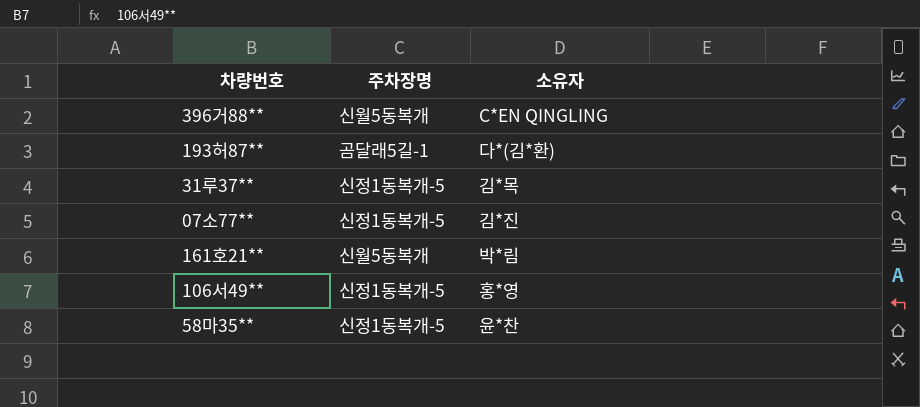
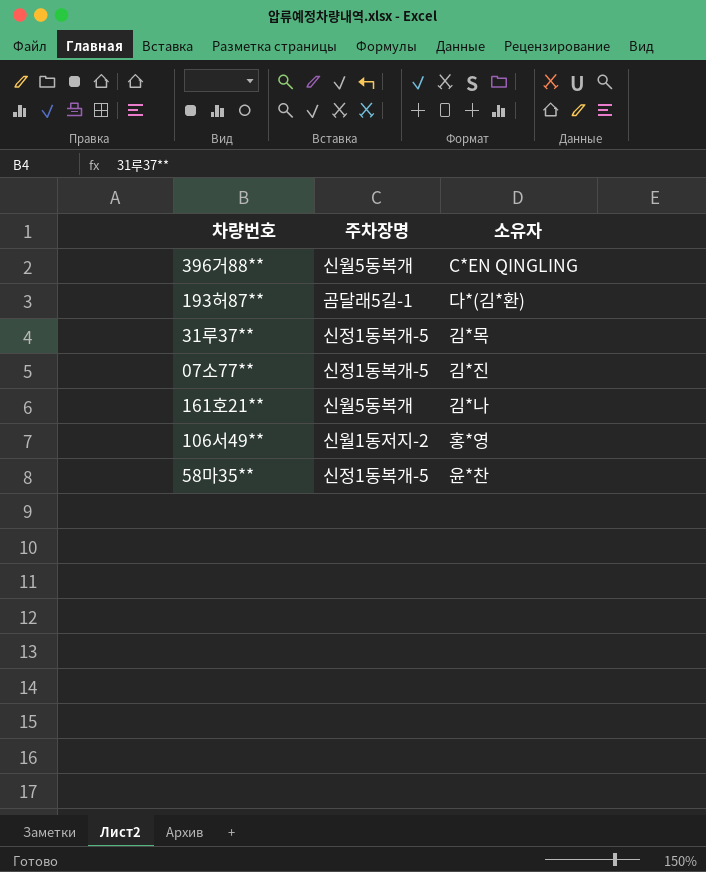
161호21** | 소유자: 박*림 -> 김*나
106서49** | 주차장명: 신정1동복개-5 -> 신월1동저지-2

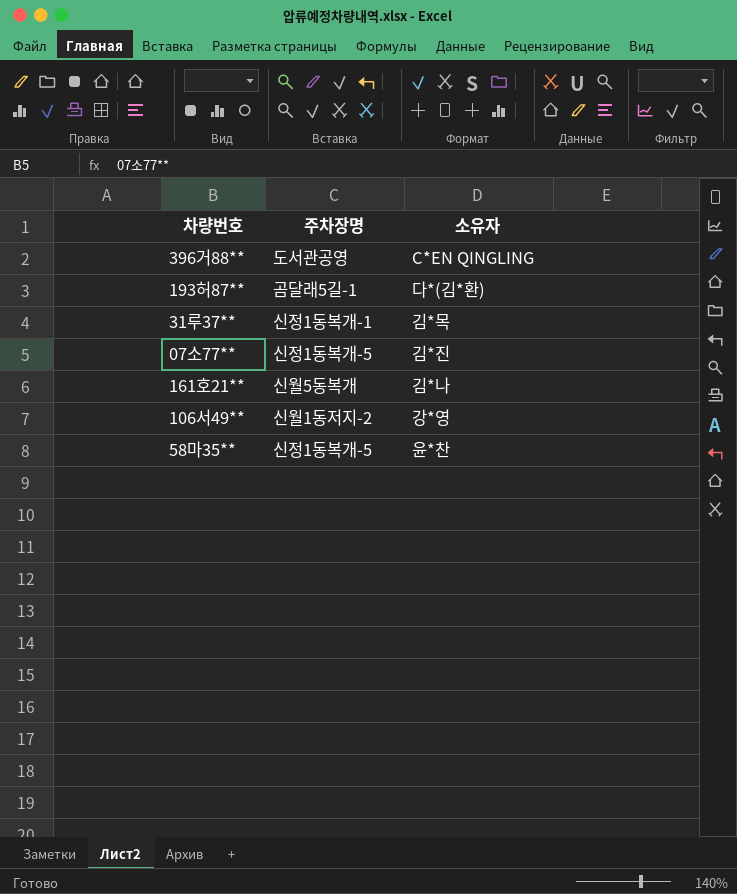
396거88** | 주차장명: 신월5동복개 -> 도서관공영
31루37** | 주차장명: 신정1동복개-5 -> 신정1동복개-1
106서49** | 소유자: 홍*영 -> 강*영

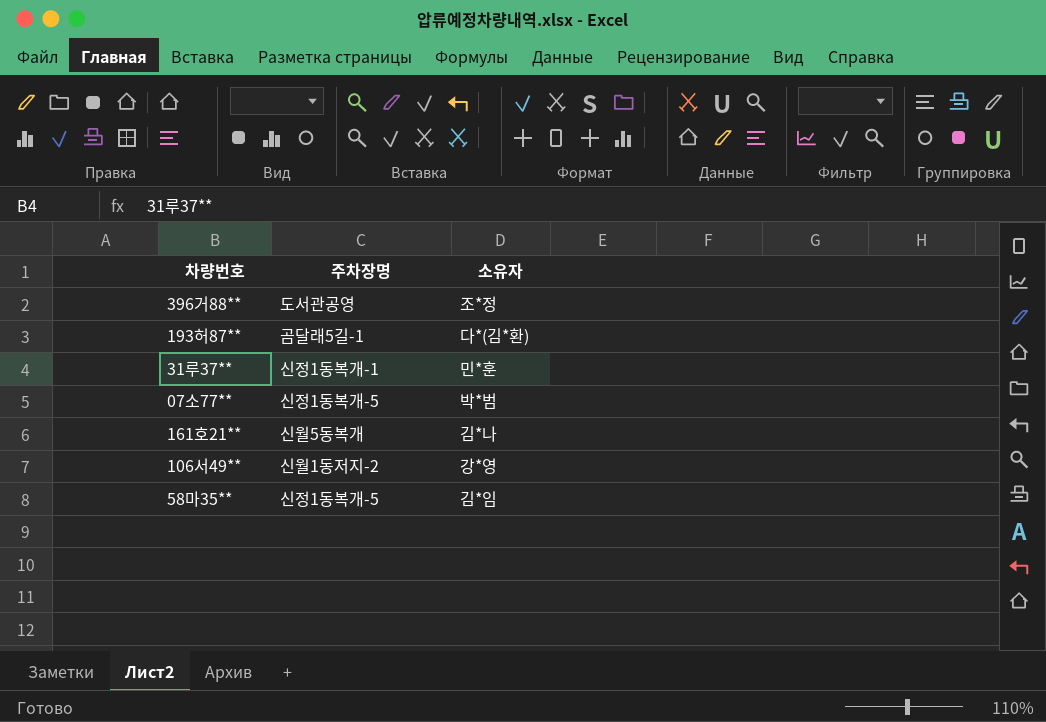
396거88** | 소유자: C*EN QINGLING -> 조*정
31루37** | 소유자: 김*목 -> 민*훈
07소77** | 소유자: 김*진 -> 박*범
58마35** | 소유자: 윤*찬 -> 김*임

